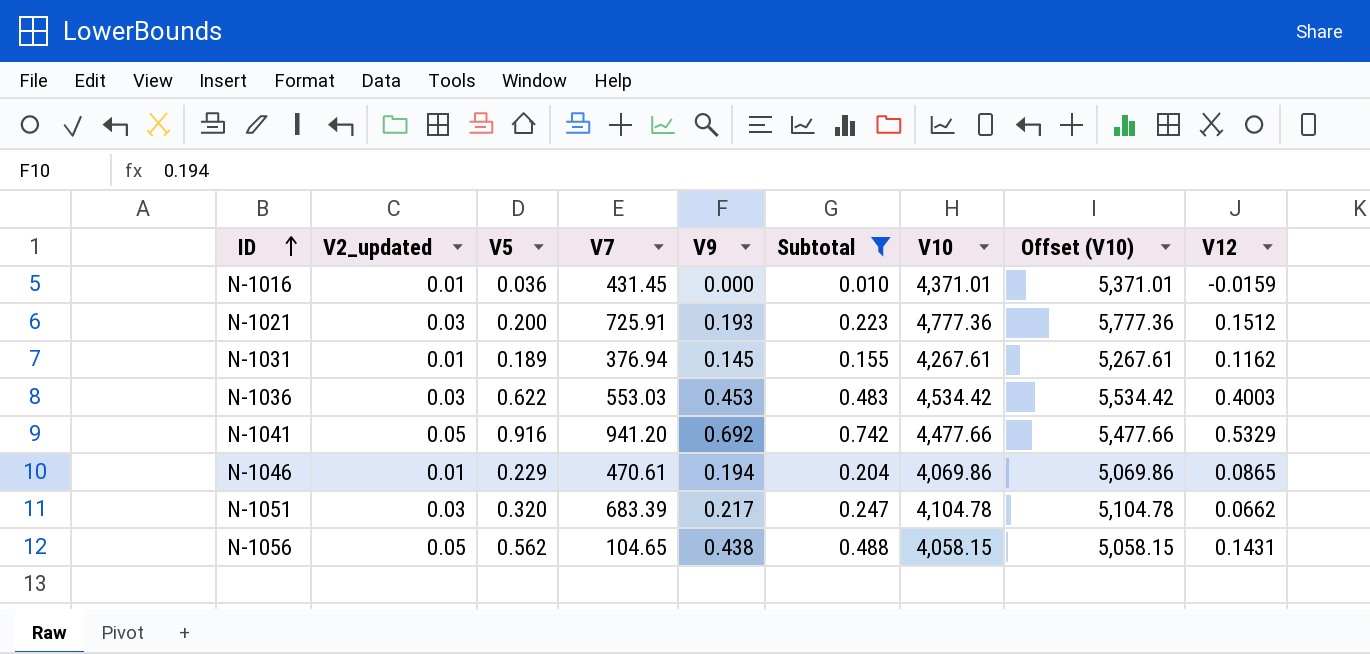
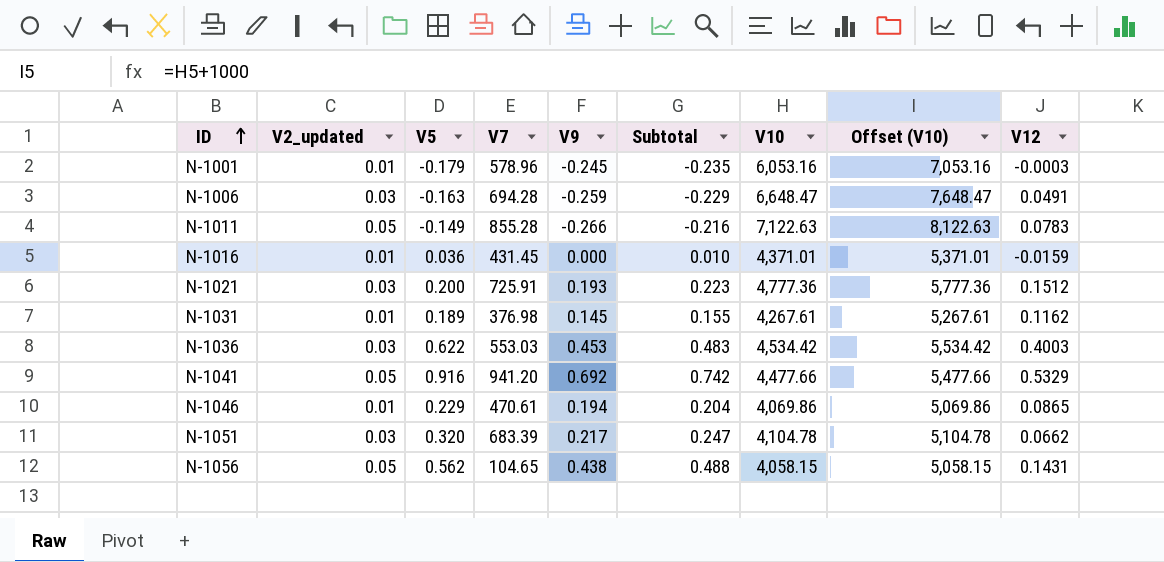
filter: Subtotal >= 0.010 -> none
N-1031 | V7: 376.94 -> 376.98

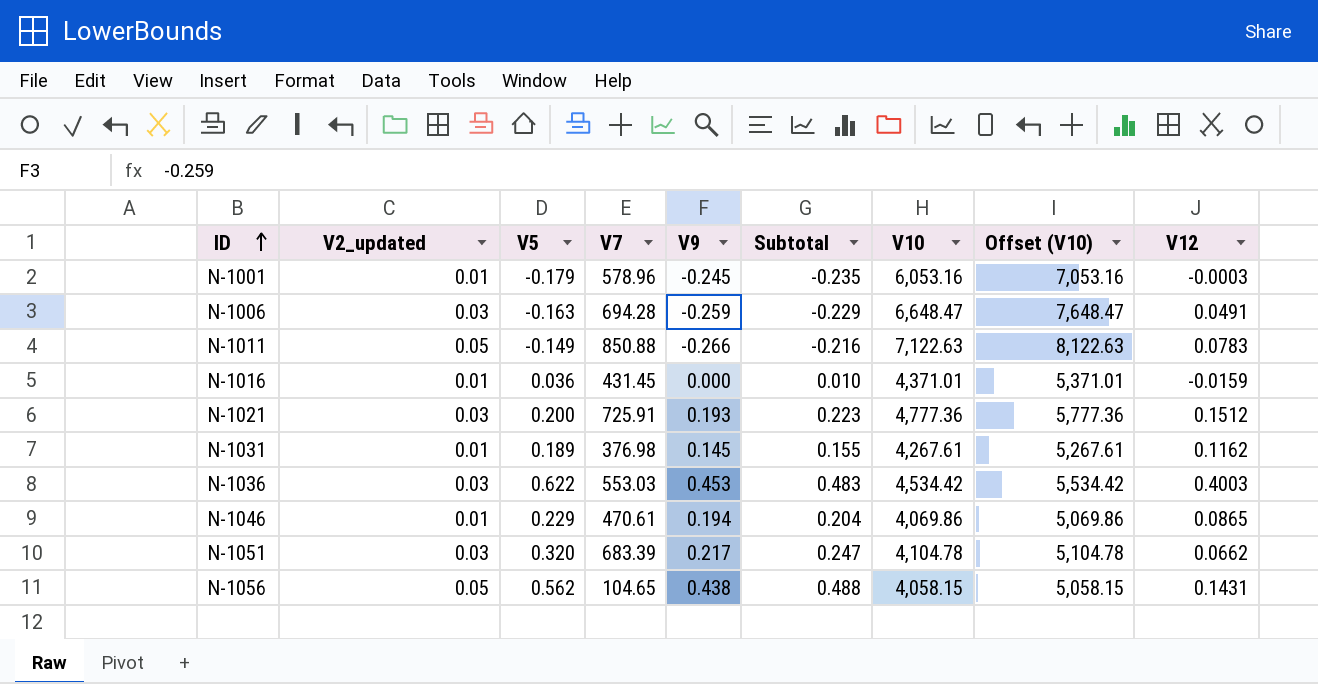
row N-1041: 0.05 | 0.916 | 941.20 | 0.692 | 0.742 | 4,477.66 | 5,477.66 | 0.5329 -> none
N-1011 | V7: 855.28 -> 850.88

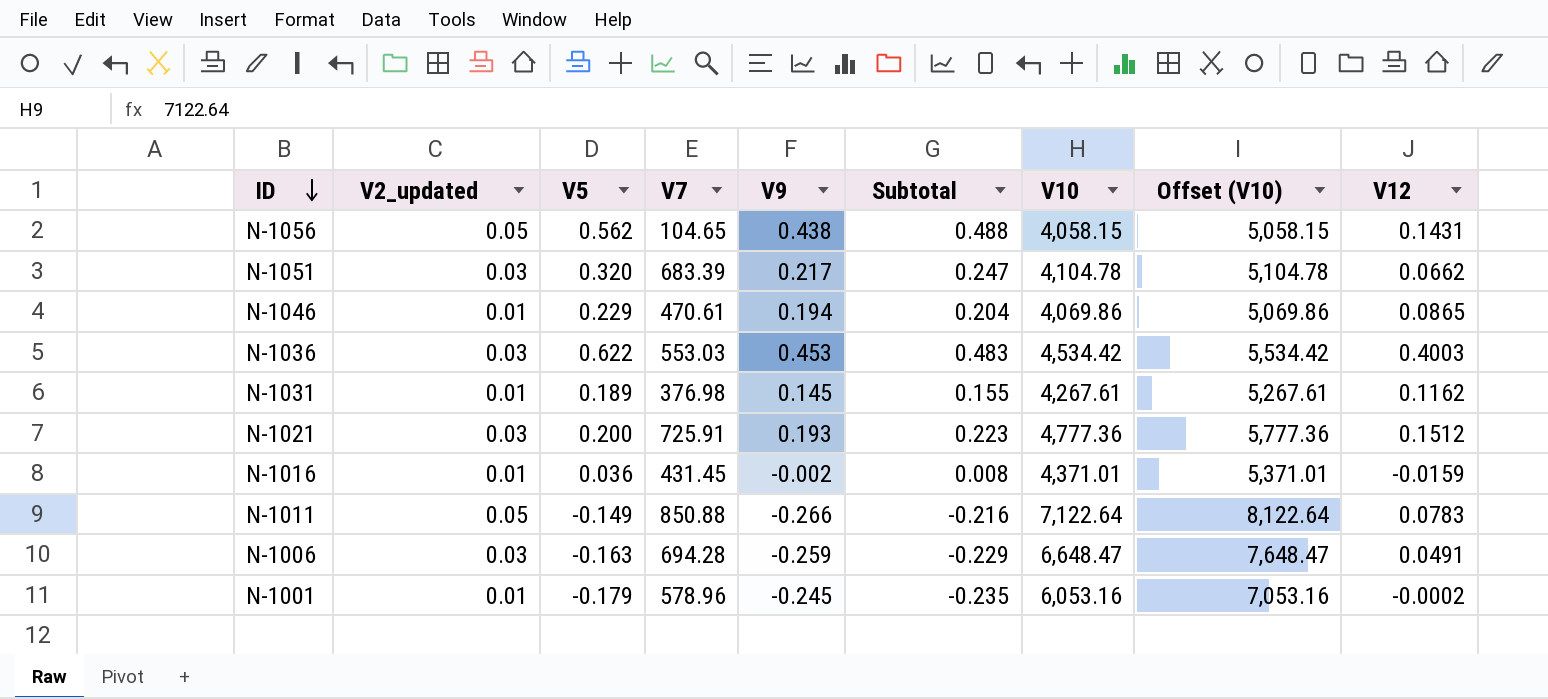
row order: ID ascending -> ID descending
N-1016 | V9: 0.000 -> -0.002
N-1016 | Subtotal: 0.010 -> 0.008
N-1011 | V10: 7,122.63 -> 7,122.64
N-1011 | Offset (V10): 8,122.63 -> 8,122.64
N-1001 | V12: -0.0003 -> -0.0002

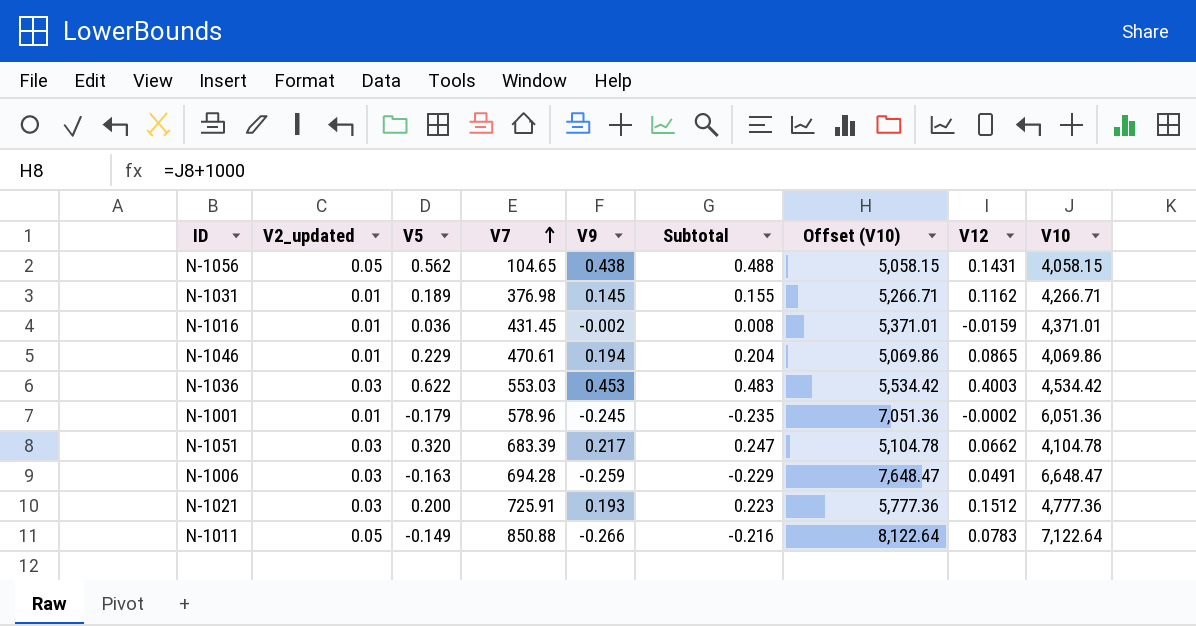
row order: ID descending -> V7 ascending
column V10 | position: 7 -> 9
N-1031 | Offset (V10): 5,267.61 -> 5,266.71
N-1031 | V10: 4,267.61 -> 4,266.71
N-1001 | Offset (V10): 7,053.16 -> 7,051.36
N-1001 | V10: 6,053.16 -> 6,051.36

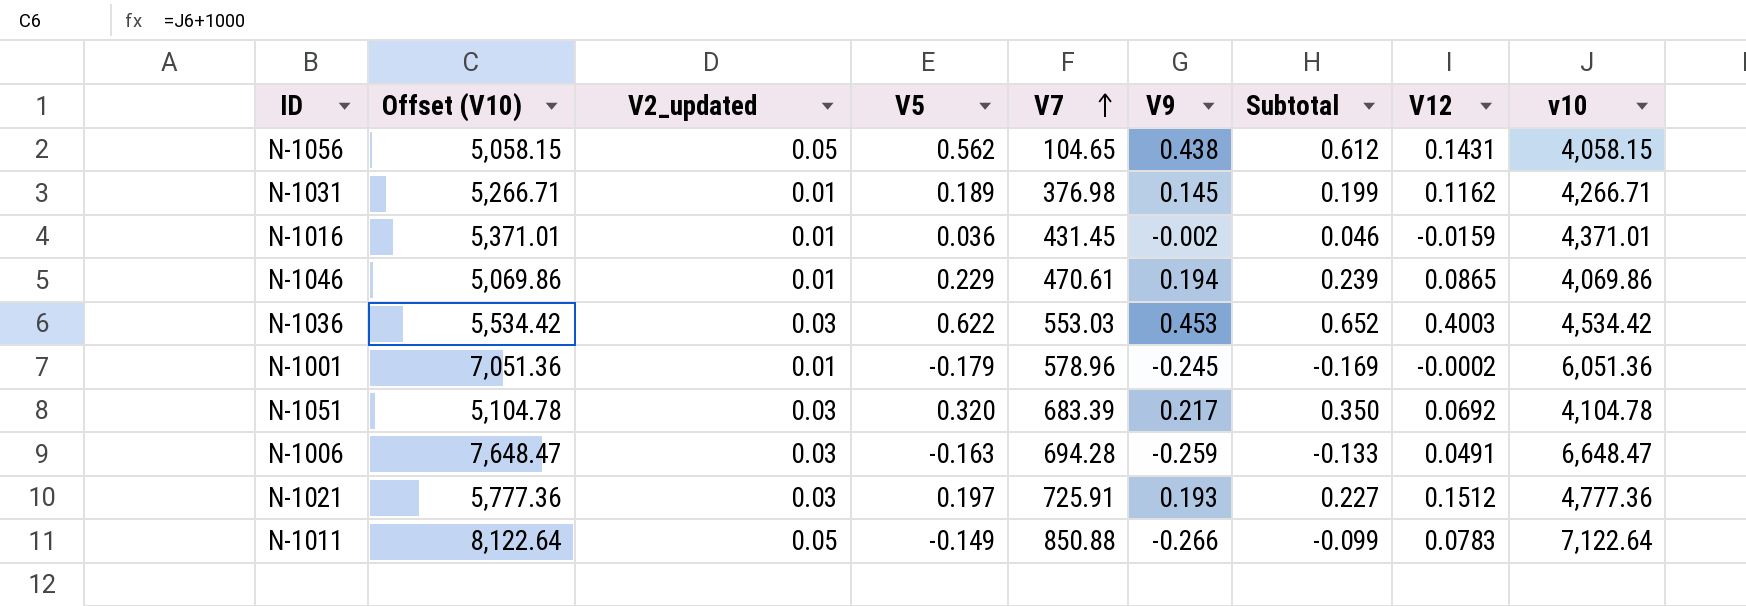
column Offset (V10) | position: 7 -> 2
column Subtotal | formula: [V2_updated] + [V9] -> [V2_updated] + [V5]
column name: V10 -> v10
N-1051 | V12: 0.0662 -> 0.0692
N-1021 | V5: 0.200 -> 0.197

